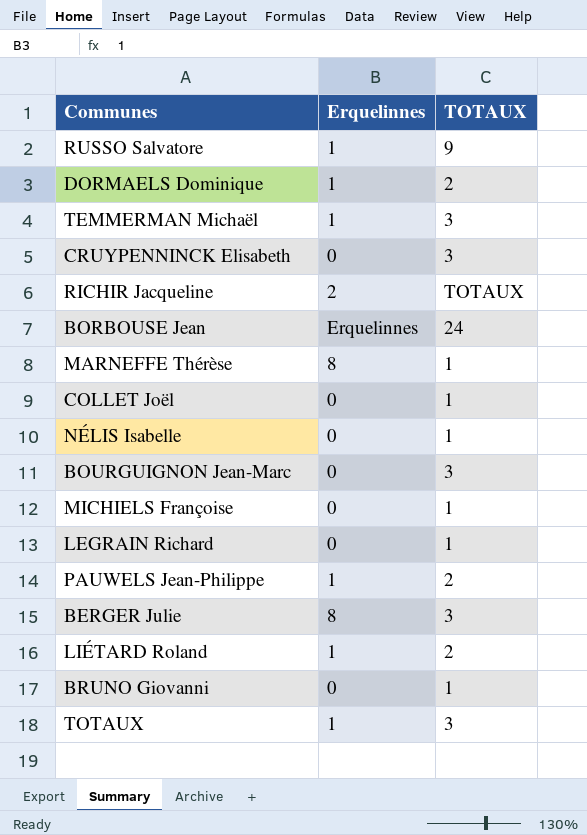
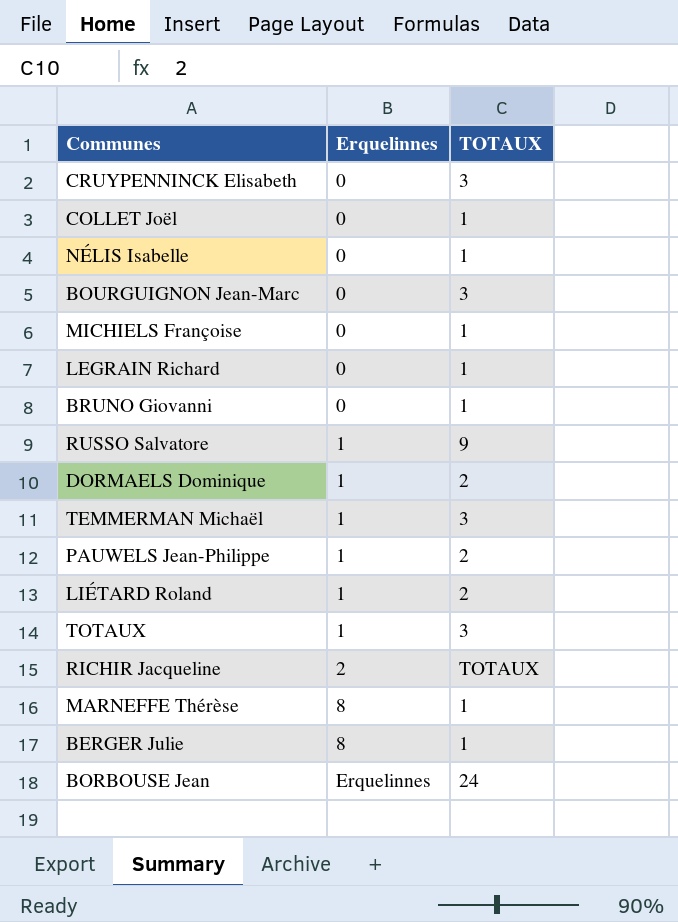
row order: none -> Erquelinnes ascending
BERGER Julie | TOTAUX: 3 -> 1

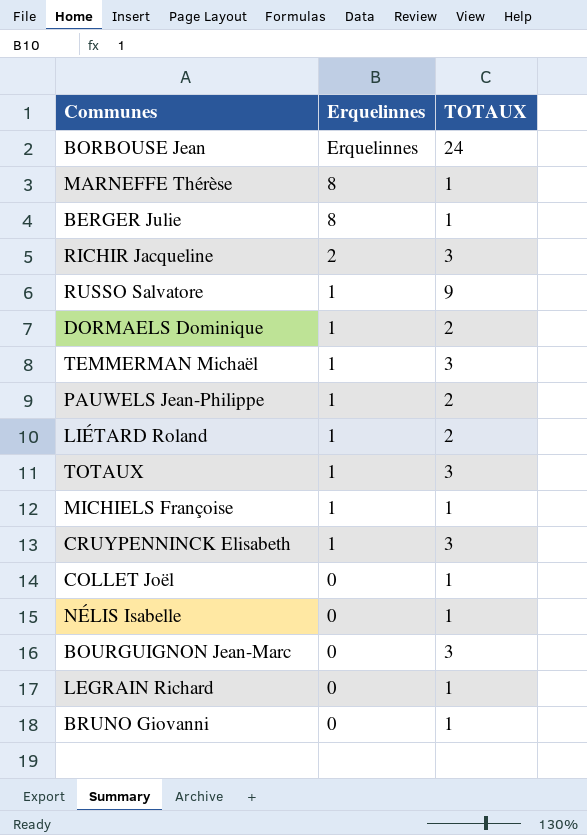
row order: Erquelinnes ascending -> Erquelinnes descending
RICHIR Jacqueline | TOTAUX: TOTAUX -> 3
MICHIELS Françoise | Erquelinnes: 0 -> 1
CRUYPENNINCK Elisabeth | Erquelinnes: 0 -> 1

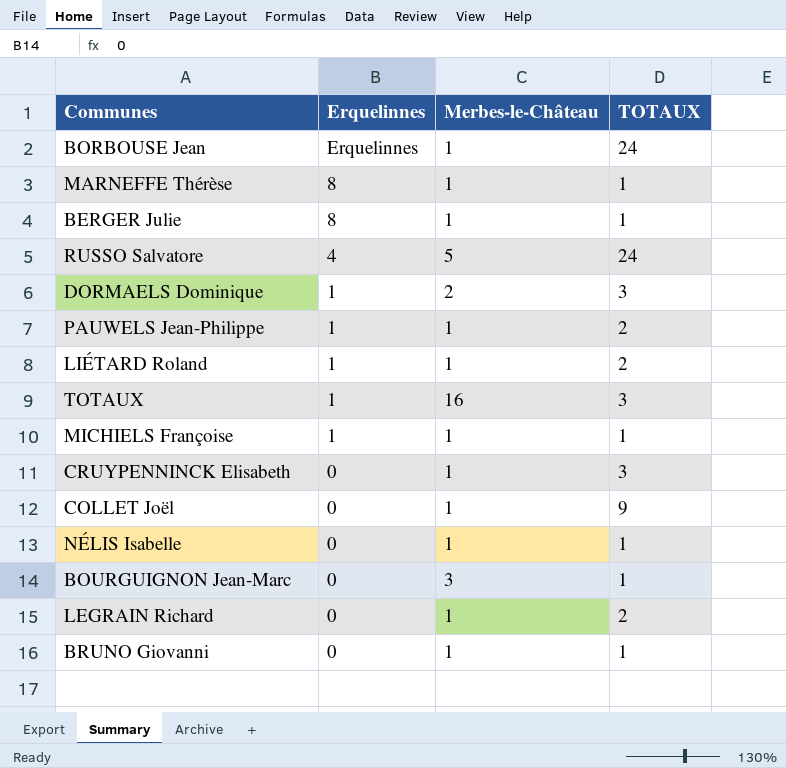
column Merbes-le-Château | position: none -> 3
row RICHIR Jacqueline: 2 | 3 -> none
row TEMMERMAN Michaël: 1 | 3 -> none
RUSSO Salvatore | Erquelinnes: 1 -> 4
RUSSO Salvatore | TOTAUX: 9 -> 24
DORMAELS Dominique | TOTAUX: 2 -> 3
CRUYPENNINCK Elisabeth | Erquelinnes: 1 -> 0
COLLET Joël | TOTAUX: 1 -> 9
BOURGUIGNON Jean-Marc | TOTAUX: 3 -> 1
LEGRAIN Richard | TOTAUX: 1 -> 2

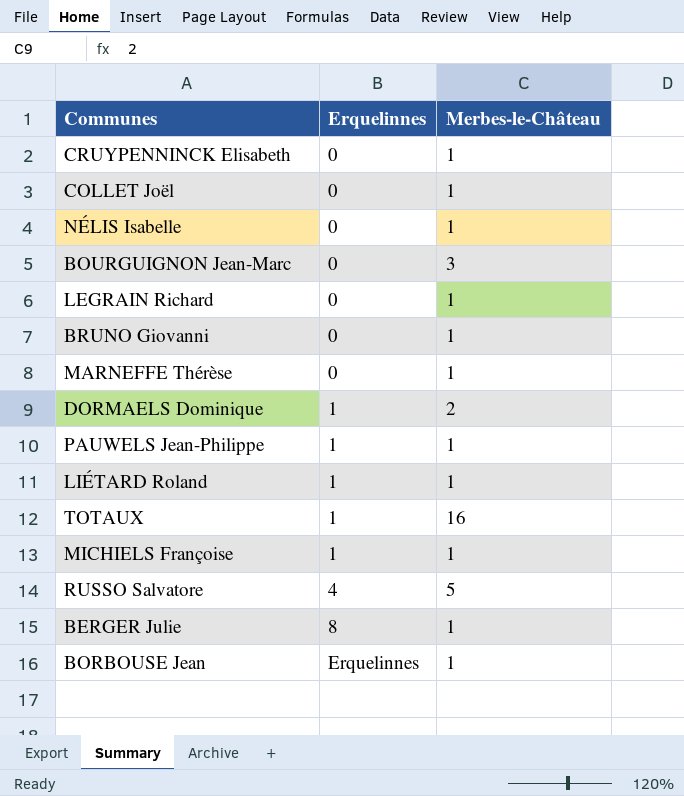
row order: Erquelinnes descending -> Erquelinnes ascending
column TOTAUX | position: 4 -> none
MARNEFFE Thérèse | Erquelinnes: 8 -> 0

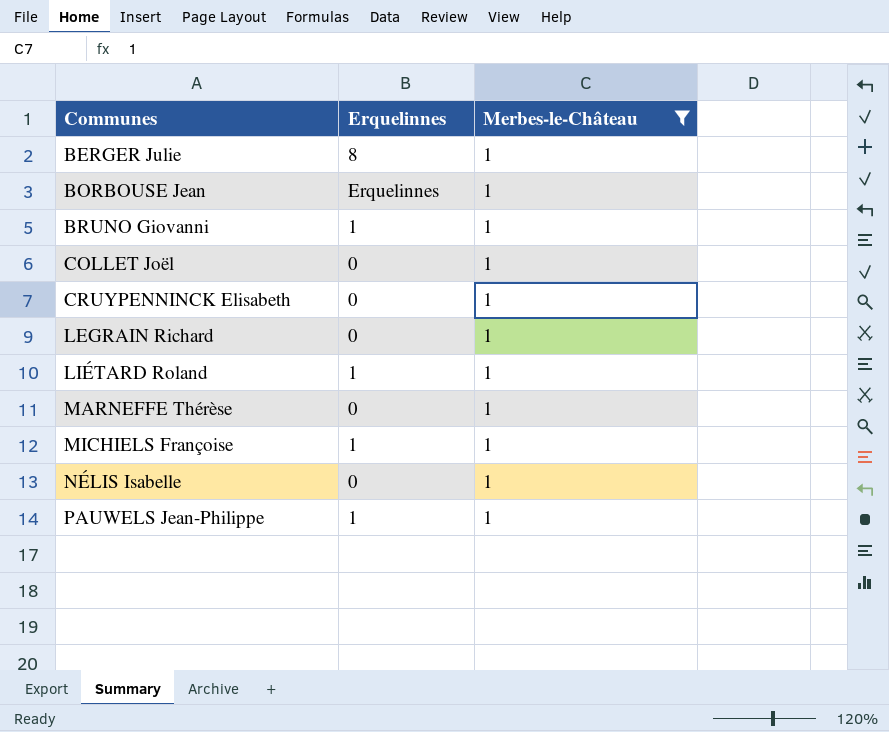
filter: none -> Merbes-le-Château = 1
row order: Erquelinnes ascending -> Communes ascending
BRUNO Giovanni | Erquelinnes: 0 -> 1

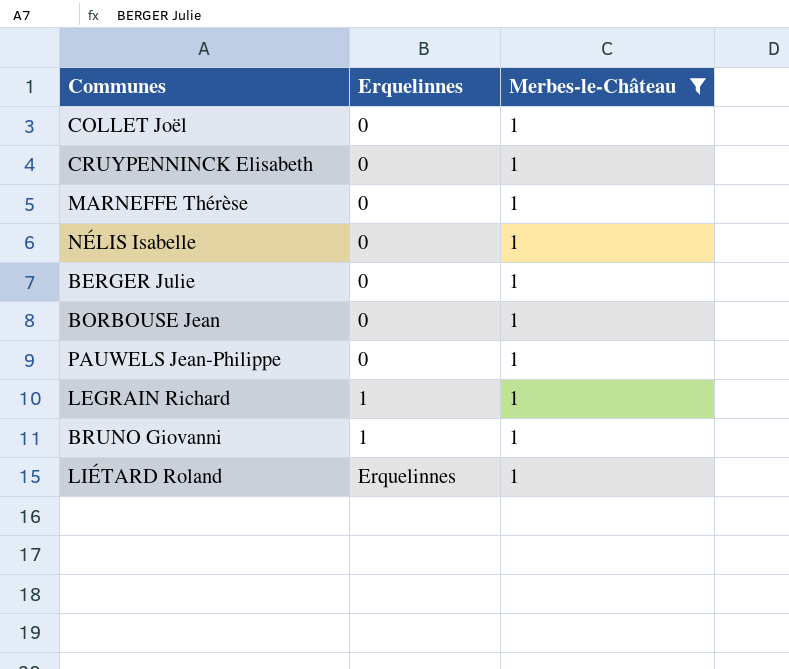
row order: Communes ascending -> Erquelinnes ascending
row MICHIELS Françoise: 1 | 1 -> none
BERGER Julie | Erquelinnes: 8 -> 0
BORBOUSE Jean | Erquelinnes: Erquelinnes -> 0
PAUWELS Jean-Philippe | Erquelinnes: 1 -> 0
LEGRAIN Richard | Erquelinnes: 0 -> 1
LIÉTARD Roland | Erquelinnes: 1 -> Erquelinnes

